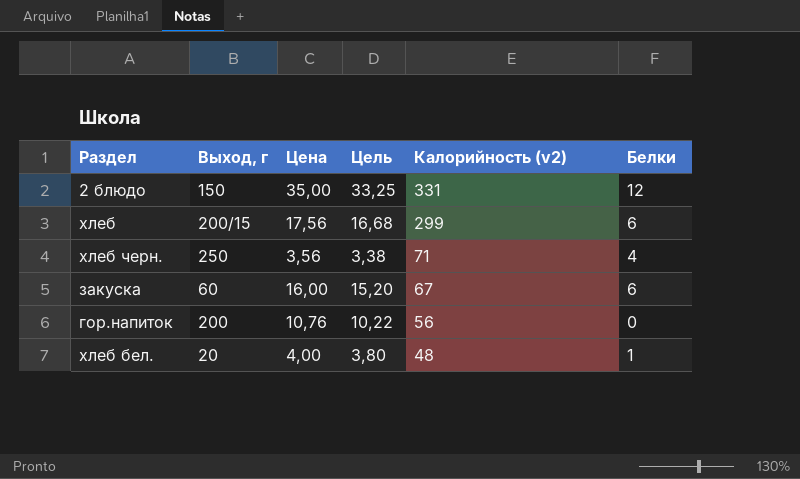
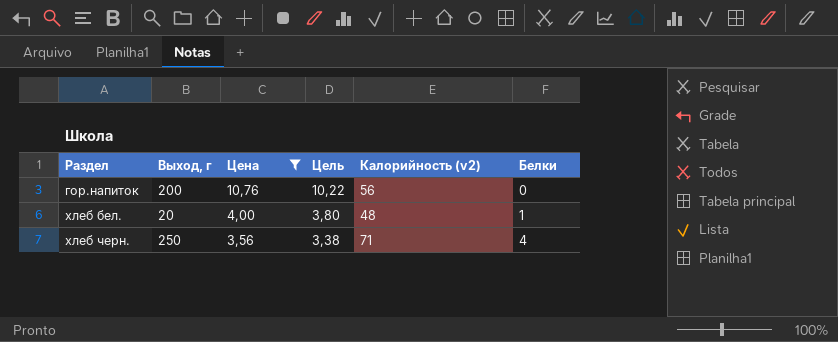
filter: none -> Цена <= 10,76
row order: Калорийность (v2) descending -> Раздел ascending

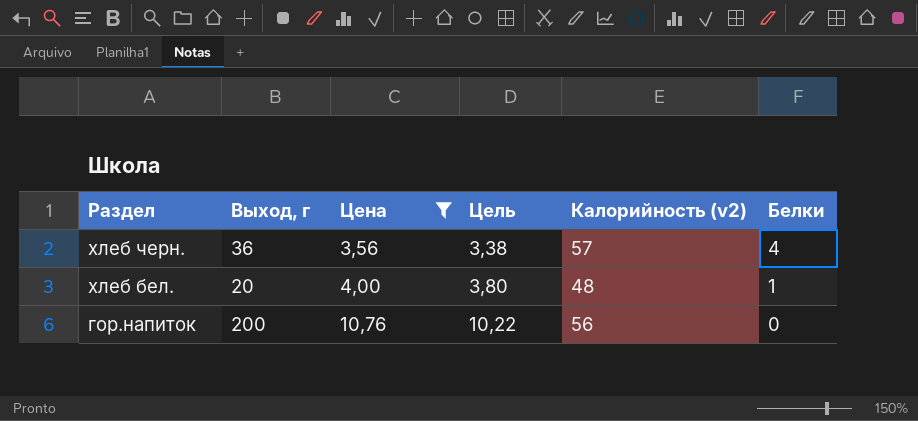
row order: Раздел ascending -> Раздел descending
хлеб черн. | Выход, г: 250 -> 36
хлеб черн. | Калорийность (v2): 71 -> 57

